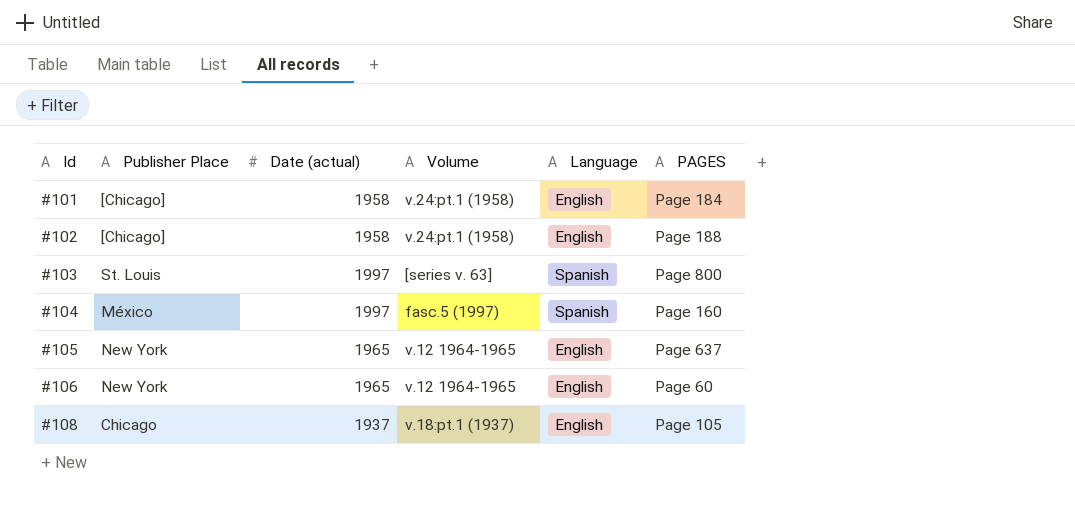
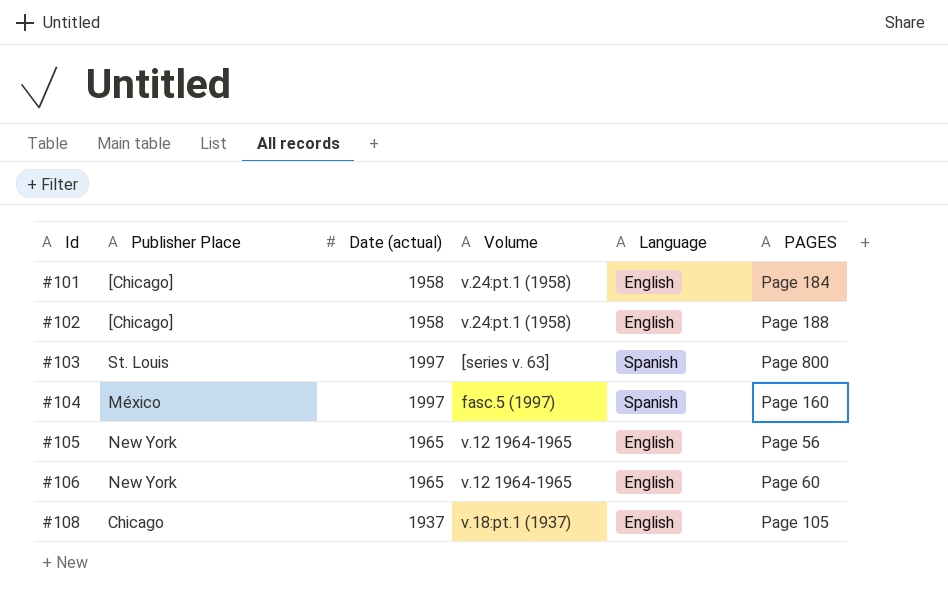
#105 | PAGES: Page 637 -> Page 56

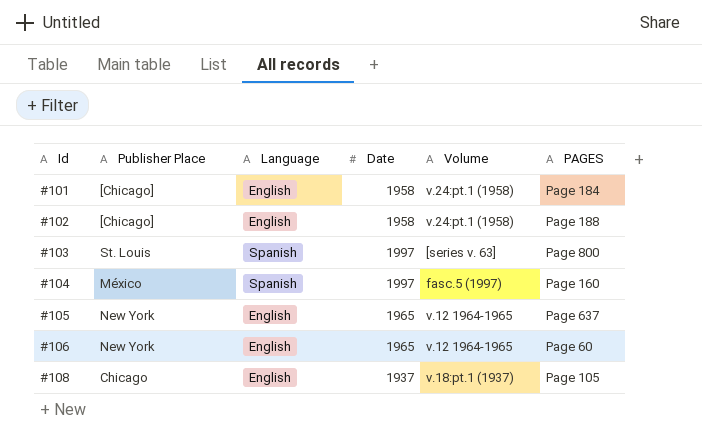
column Language | position: 5 -> 3
column name: Date (actual) -> Date
#105 | PAGES: Page 56 -> Page 637

